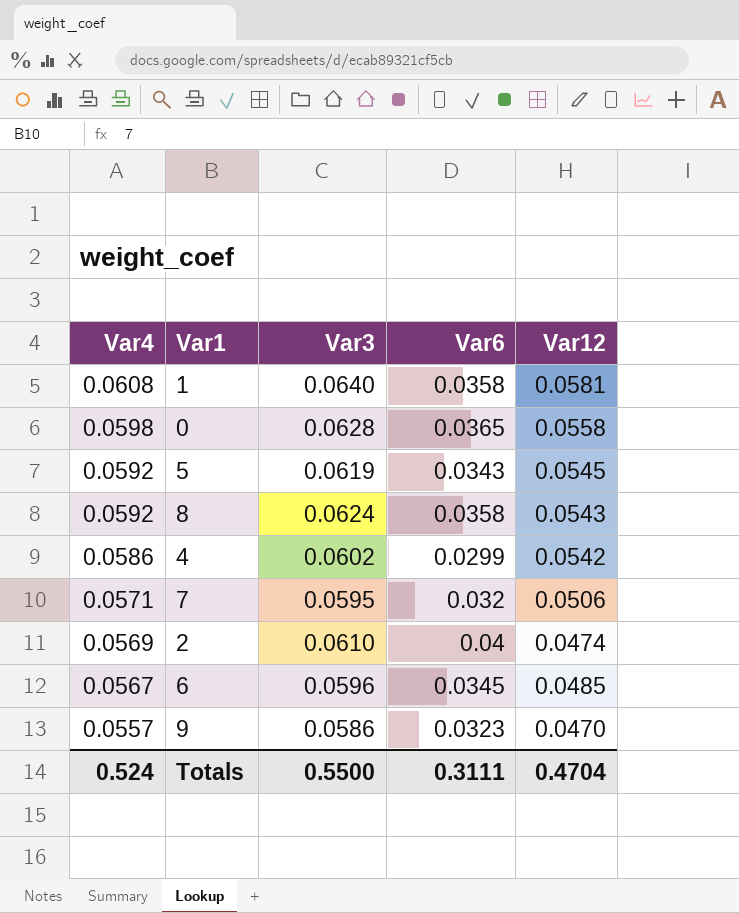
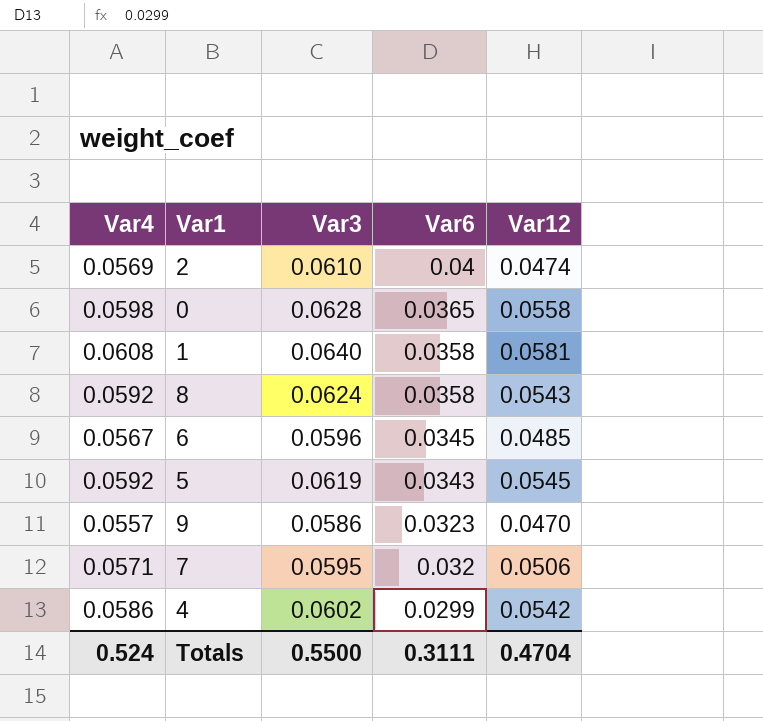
row order: Var4 descending -> Var6 descending

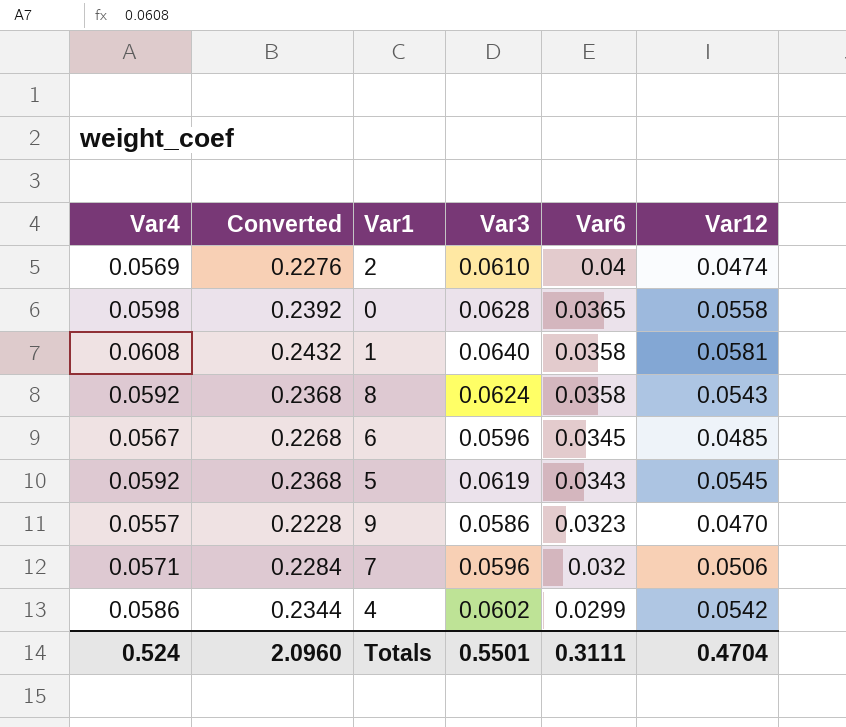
column Converted | formula: none -> [Var4] * 4
7 | Var3: 0.0595 -> 0.0596
Totals | Var3: 0.5500 -> 0.5501

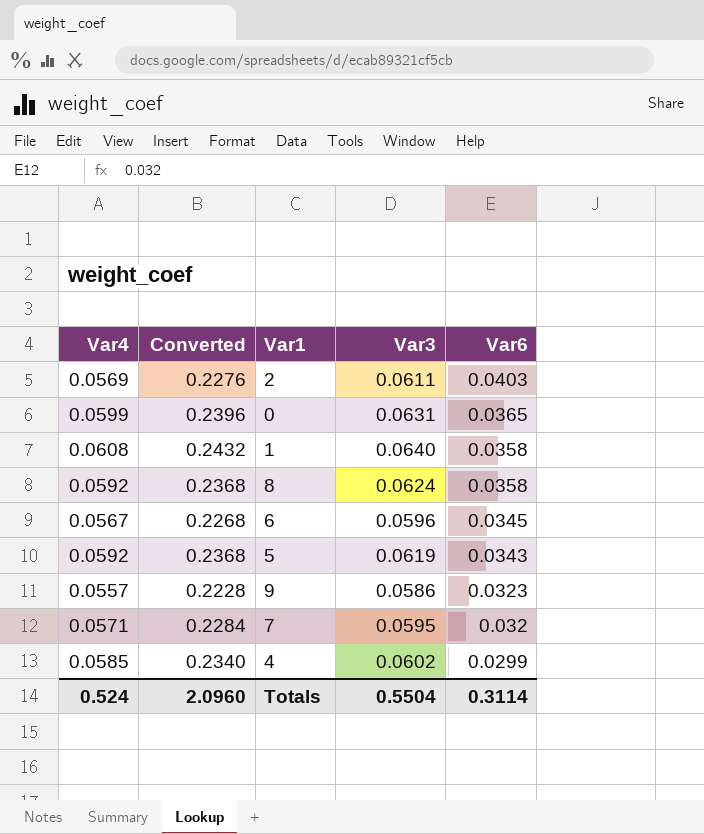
column Var12 | position: 6 -> none
2 | Var3: 0.0610 -> 0.0611
2 | Var6: 0.04 -> 0.0403
0 | Var4: 0.0598 -> 0.0599
0 | Converted: 0.2392 -> 0.2396
0 | Var3: 0.0628 -> 0.0631
7 | Var3: 0.0596 -> 0.0595
4 | Var4: 0.0586 -> 0.0585
4 | Converted: 0.2344 -> 0.2340
Totals | Var3: 0.5501 -> 0.5504
Totals | Var6: 0.3111 -> 0.3114

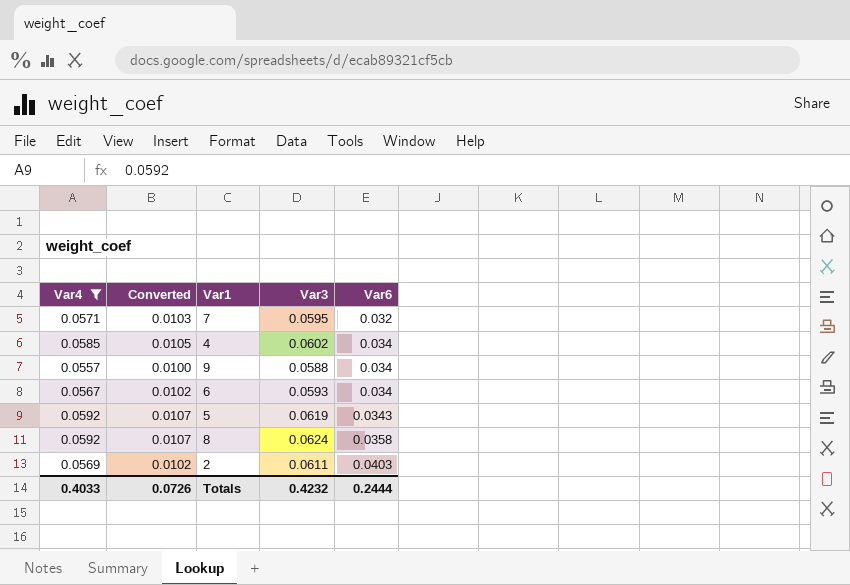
filter: none -> Var4 <= 0.0592
row order: Var6 descending -> Var6 ascending
column Converted | formula: [Var4] * 4 -> [Var4] * 0.18
4 | Var6: 0.0299 -> 0.034
9 | Var3: 0.0586 -> 0.0588
9 | Var6: 0.0323 -> 0.034
6 | Var3: 0.0596 -> 0.0593
6 | Var6: 0.0345 -> 0.034
Totals | Var4: 0.524 -> 0.4033
Totals | Converted: 2.0960 -> 0.0726
Totals | Var3: 0.5504 -> 0.4232
Totals | Var6: 0.3114 -> 0.2444

